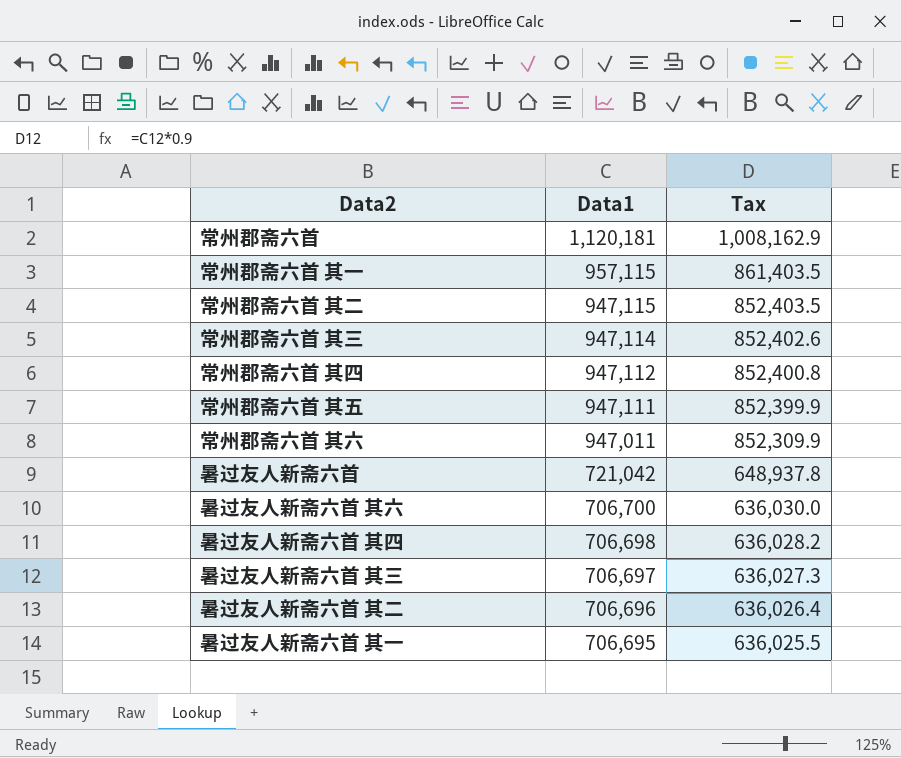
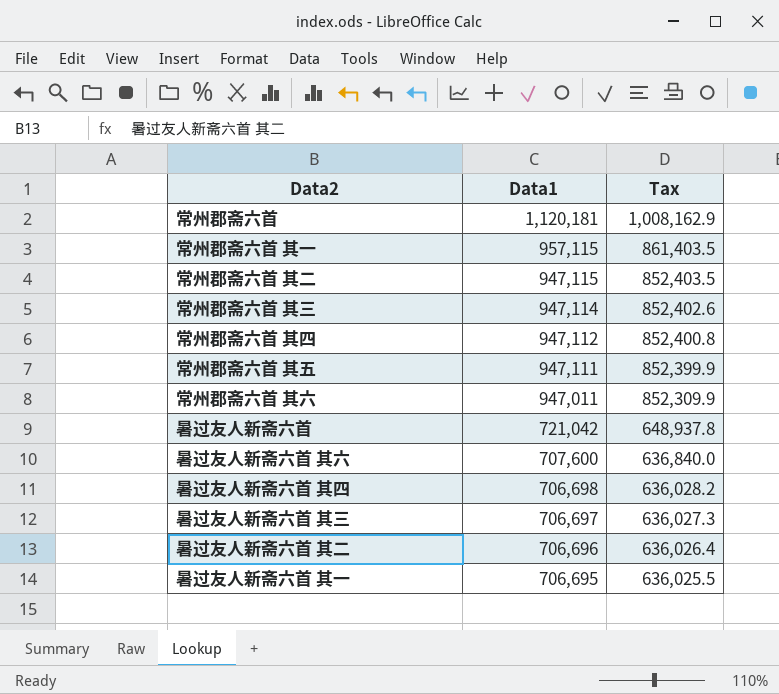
暑过友人新斋六首 其六 | Data1: 706,700 -> 707,600
暑过友人新斋六首 其六 | Tax: 636,030.0 -> 636,840.0

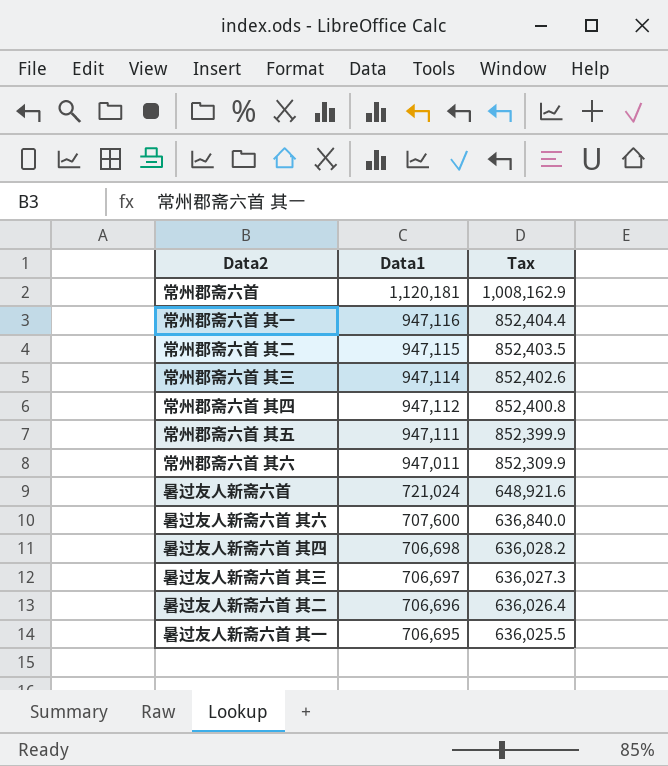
常州郡斋六首 其一 | Data1: 957,115 -> 947,116
常州郡斋六首 其一 | Tax: 861,403.5 -> 852,404.4
暑过友人新斋六首 | Data1: 721,042 -> 721,024
暑过友人新斋六首 | Tax: 648,937.8 -> 648,921.6

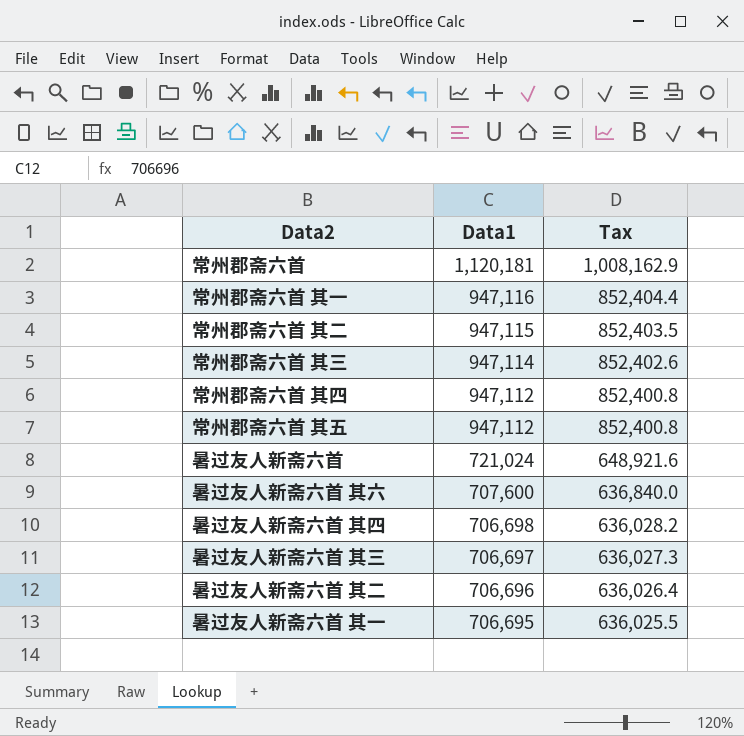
row 常州郡斋六首 其六: 947,011 | 852,309.9 -> none
常州郡斋六首 其五 | Data1: 947,111 -> 947,112
常州郡斋六首 其五 | Tax: 852,399.9 -> 852,400.8

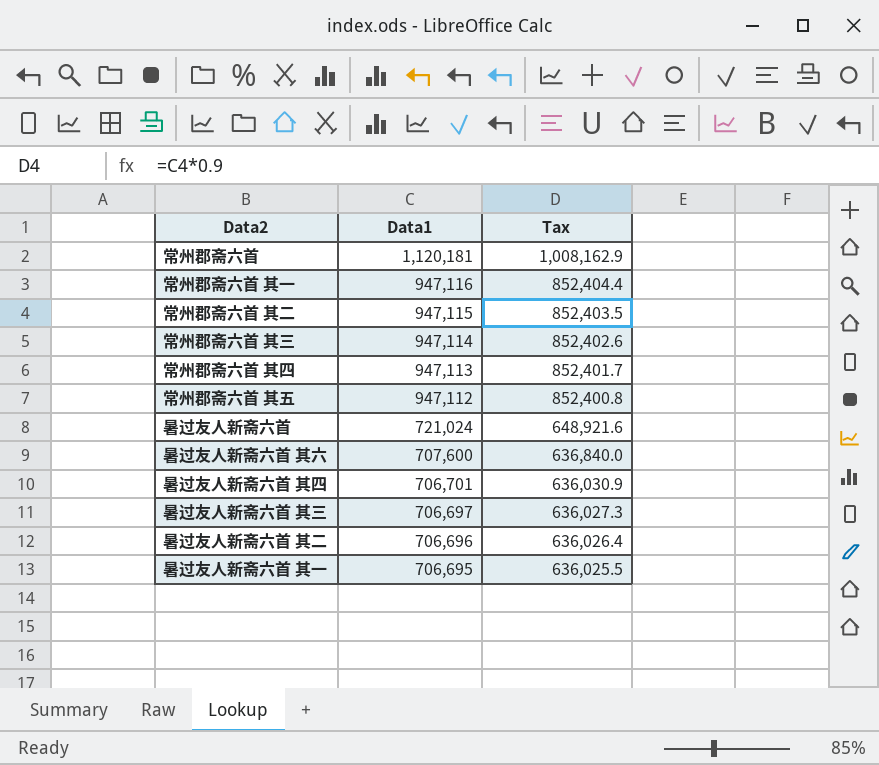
常州郡斋六首 其四 | Data1: 947,112 -> 947,113
常州郡斋六首 其四 | Tax: 852,400.8 -> 852,401.7
暑过友人新斋六首 其四 | Data1: 706,698 -> 706,701
暑过友人新斋六首 其四 | Tax: 636,028.2 -> 636,030.9

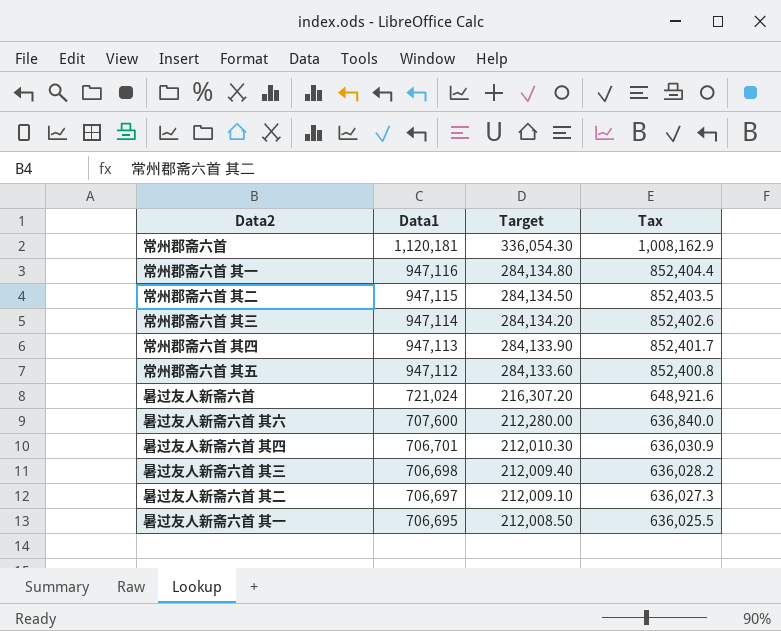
column Target | formula: none -> [Data1] * 0.3
暑过友人新斋六首 其三 | Data1: 706,697 -> 706,698
暑过友人新斋六首 其三 | Tax: 636,027.3 -> 636,028.2
暑过友人新斋六首 其二 | Data1: 706,696 -> 706,697
暑过友人新斋六首 其二 | Tax: 636,026.4 -> 636,027.3

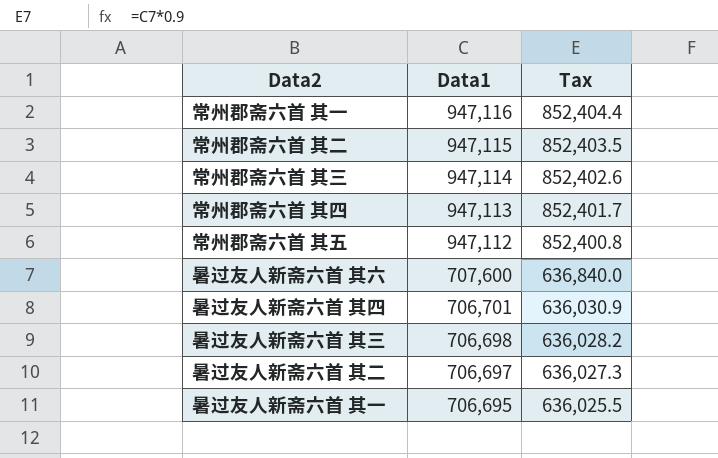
column Target | formula: [Data1] * 0.3 -> none
row 常州郡斋六首: 1,120,181 | 336,054.30 | 1,008,162.9 -> none
row 暑过友人新斋六首: 721,024 | 216,307.20 | 648,921.6 -> none

